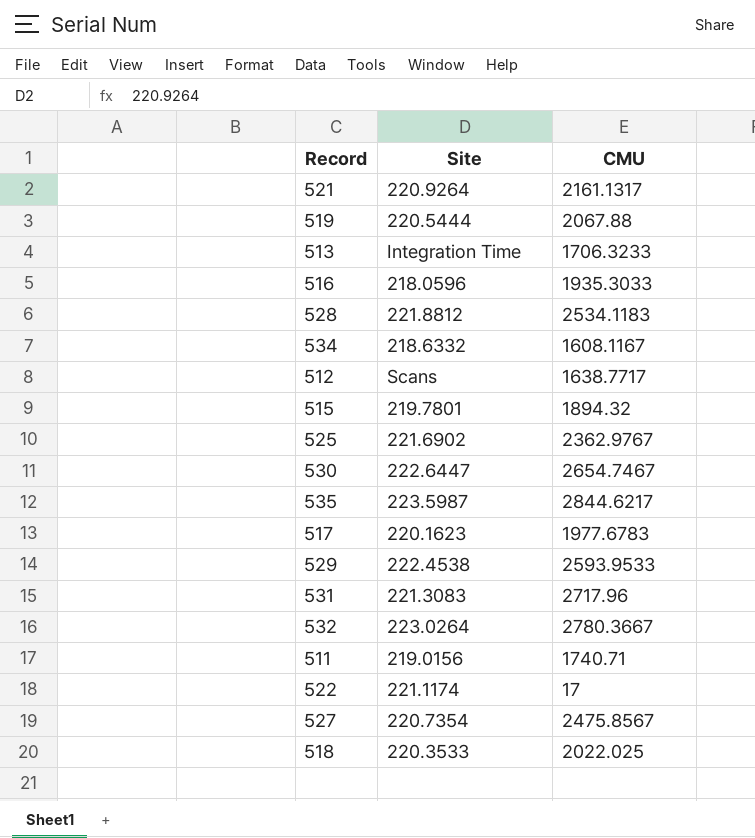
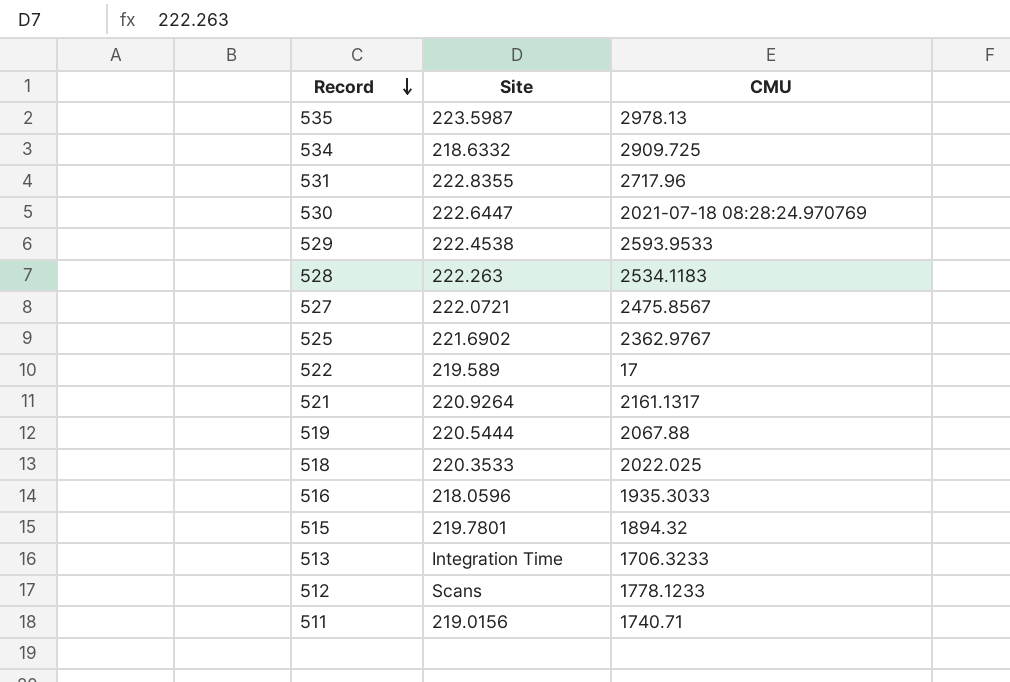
row order: none -> Record descending
row 517: 220.1623 | 1977.6783 -> none
row 532: 223.0264 | 2780.3667 -> none
535 | CMU: 2844.6217 -> 2978.13
534 | CMU: 1608.1167 -> 2909.725
531 | Site: 221.3083 -> 222.8355
530 | CMU: 2654.7467 -> 2021-07-18 08:28:24.970769
528 | Site: 221.8812 -> 222.263
527 | Site: 220.7354 -> 222.0721
522 | Site: 221.1174 -> 219.589
512 | CMU: 1638.7717 -> 1778.1233

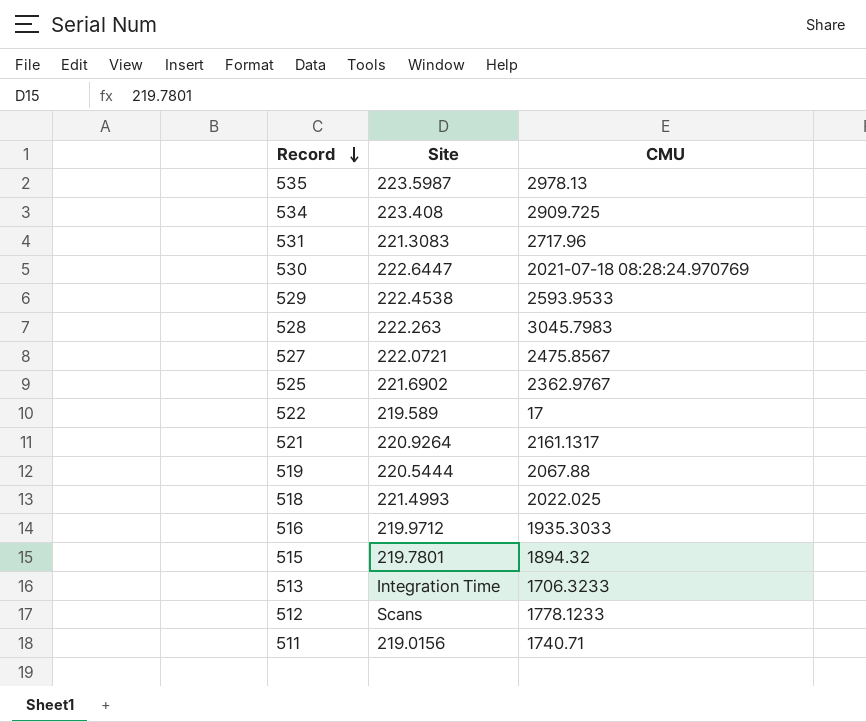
534 | Site: 218.6332 -> 223.408
531 | Site: 222.8355 -> 221.3083
528 | CMU: 2534.1183 -> 3045.7983
518 | Site: 220.3533 -> 221.4993
516 | Site: 218.0596 -> 219.9712

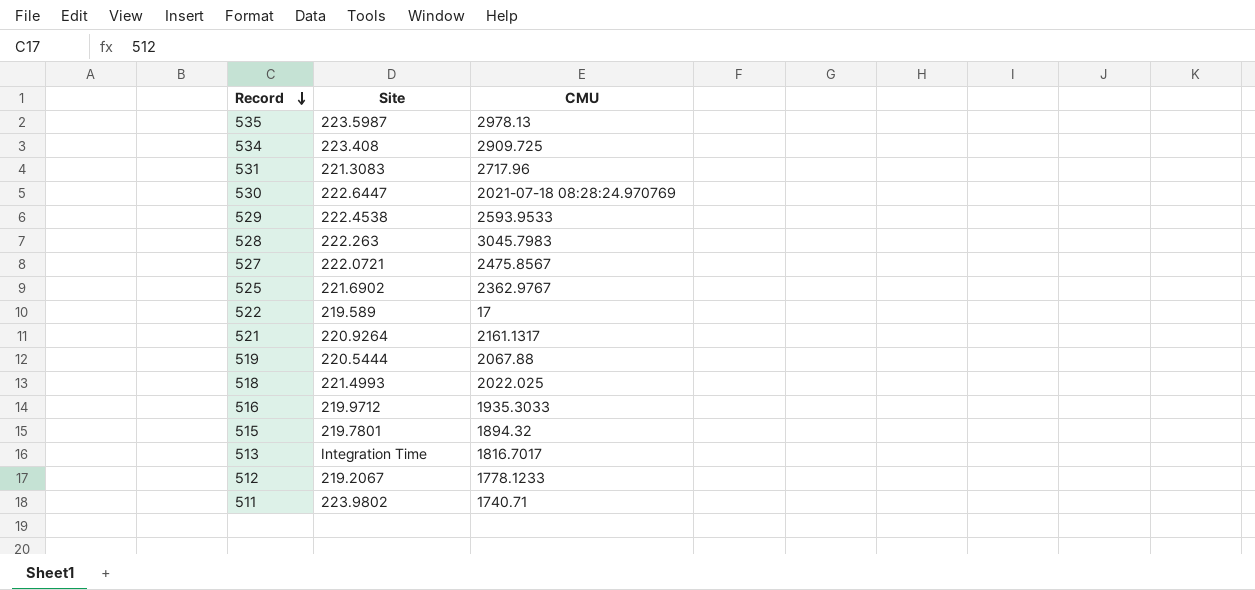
513 | CMU: 1706.3233 -> 1816.7017
512 | Site: Scans -> 219.2067
511 | Site: 219.0156 -> 223.9802

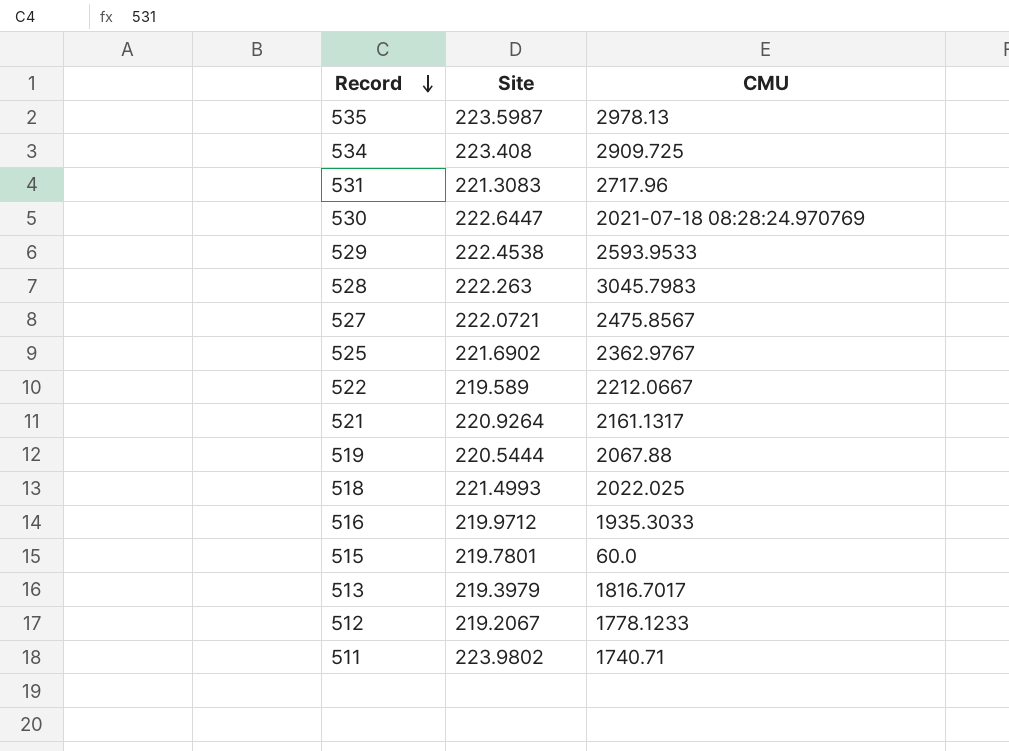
522 | CMU: 17 -> 2212.0667
515 | CMU: 1894.32 -> 60.0
513 | Site: Integration Time -> 219.3979

